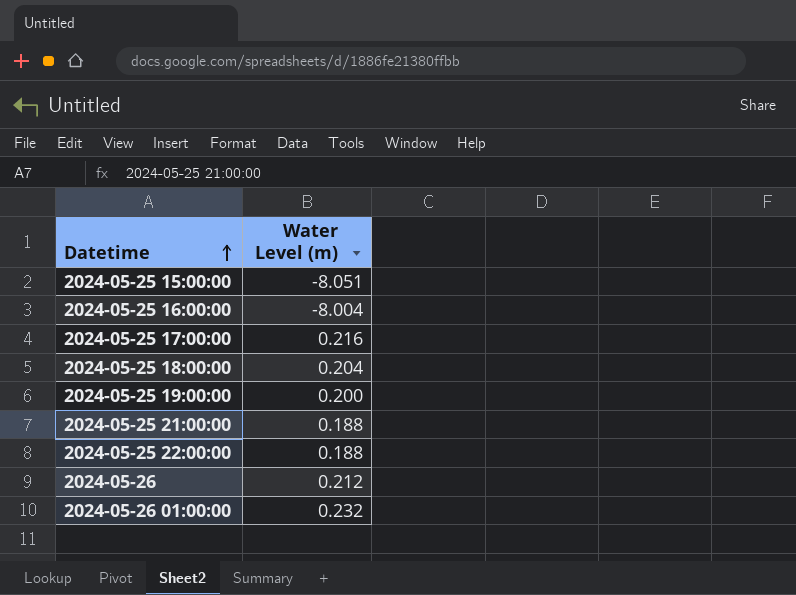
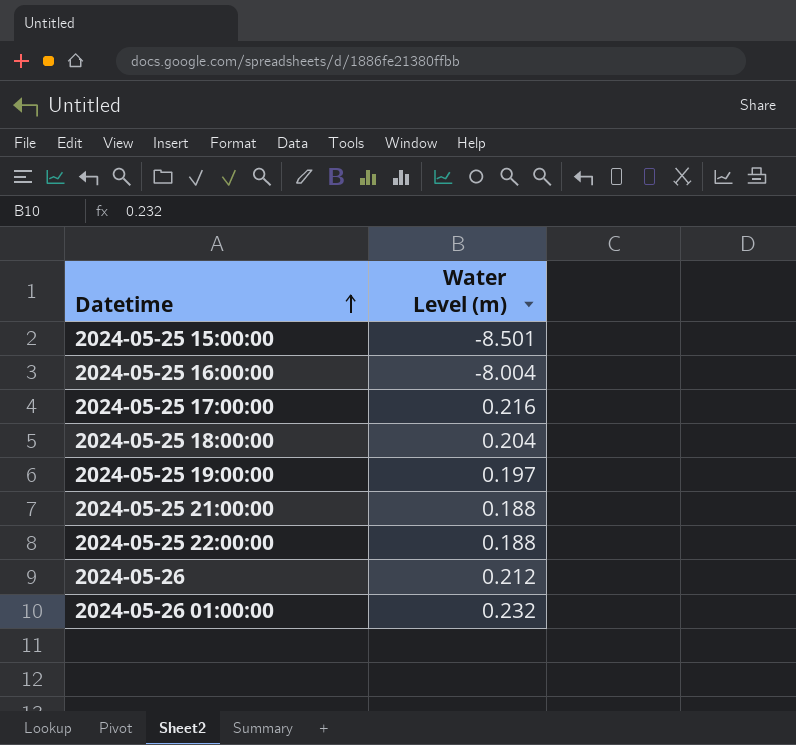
2024-05-25 15:00:00 | Water Level (m): -8.051 -> -8.501
2024-05-25 19:00:00 | Water Level (m): 0.200 -> 0.197

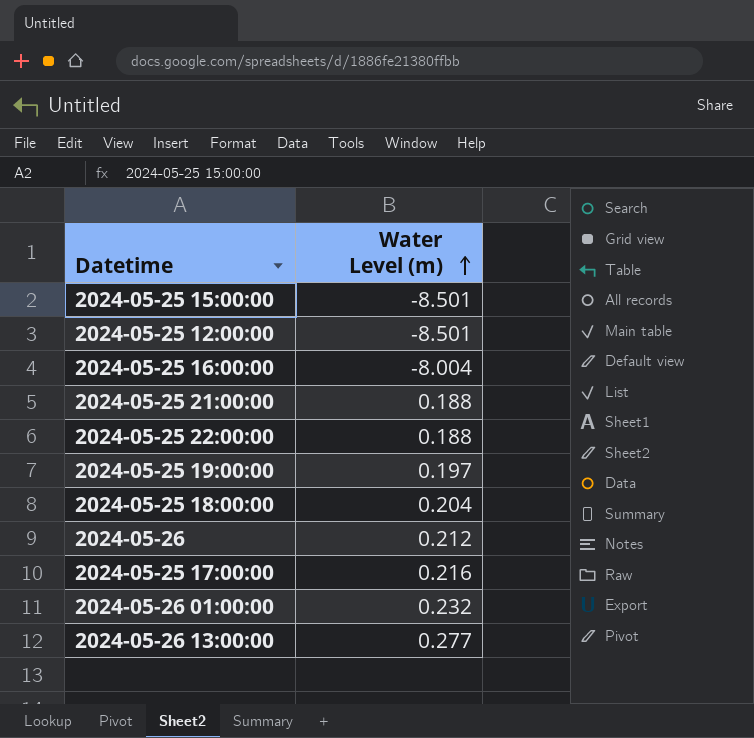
row order: Datetime ascending -> Water Level (m) ascending
row 2024-05-25 12:00:00: none -> -8.501
row 2024-05-26 13:00:00: none -> 0.277

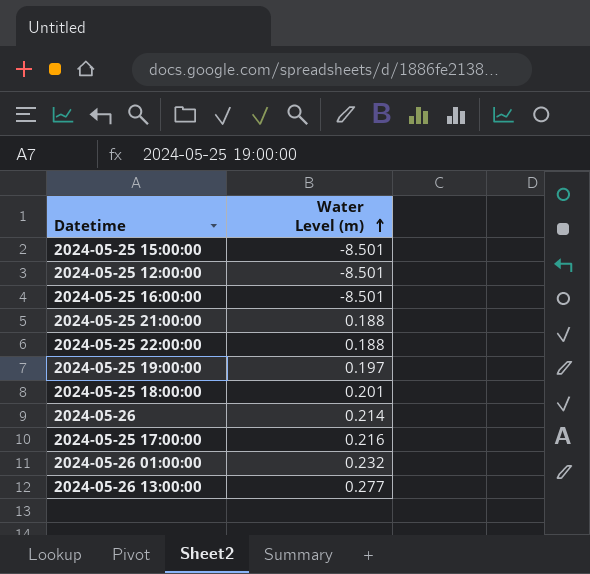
2024-05-25 16:00:00 | Water Level (m): -8.004 -> -8.501
2024-05-25 18:00:00 | Water Level (m): 0.204 -> 0.201
2024-05-26 | Water Level (m): 0.212 -> 0.214

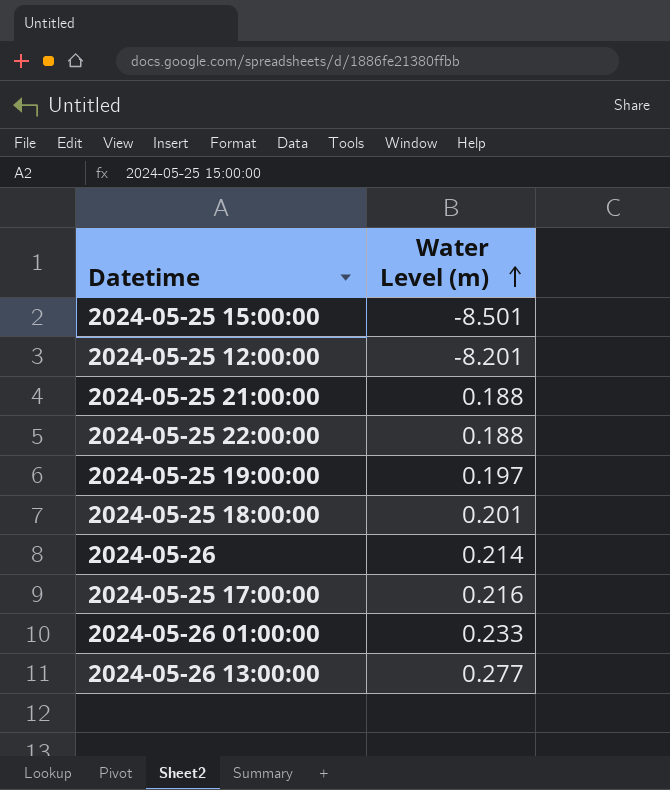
row 2024-05-25 16:00:00: -8.501 -> none
2024-05-25 12:00:00 | Water Level (m): -8.501 -> -8.201
2024-05-26 01:00:00 | Water Level (m): 0.232 -> 0.233

